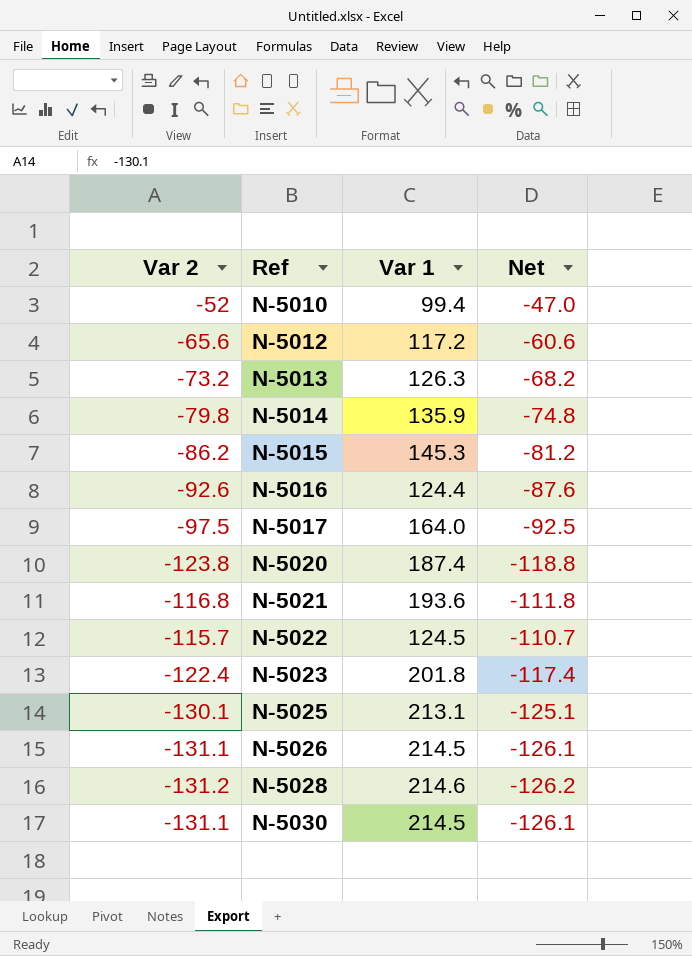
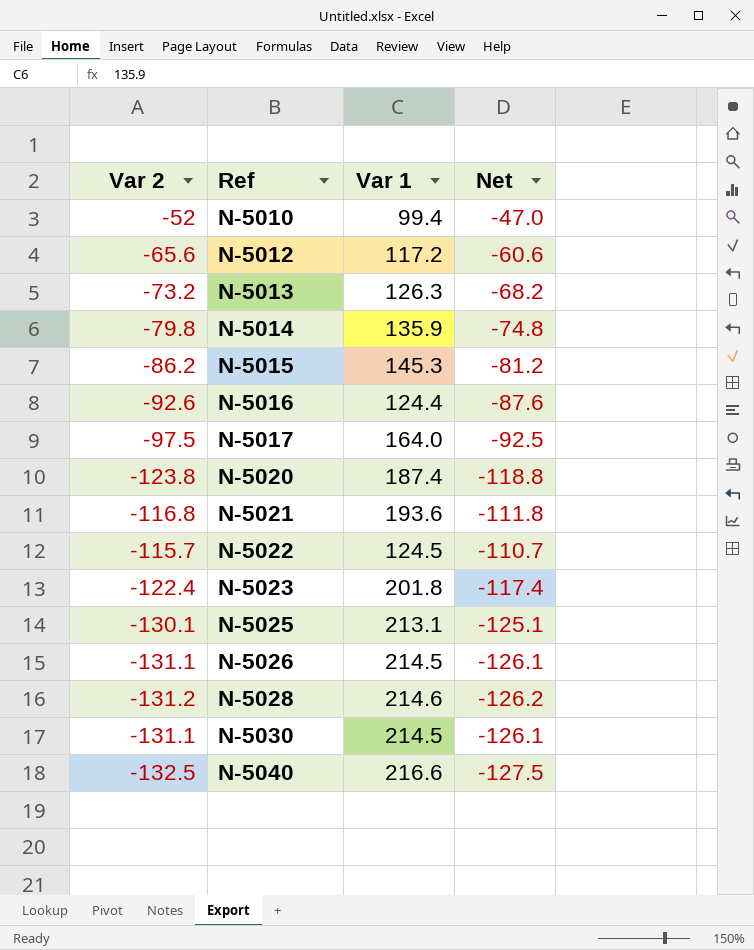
row N-5040: none -> -132.5 | 216.6 | -127.5

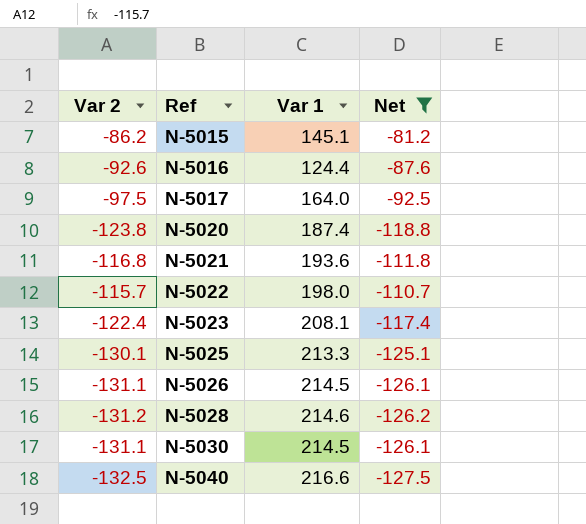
filter: none -> Net <= -81.2
N-5015 | Var 1: 145.3 -> 145.1
N-5022 | Var 1: 124.5 -> 198.0
N-5023 | Var 1: 201.8 -> 208.1
N-5025 | Var 1: 213.1 -> 213.3

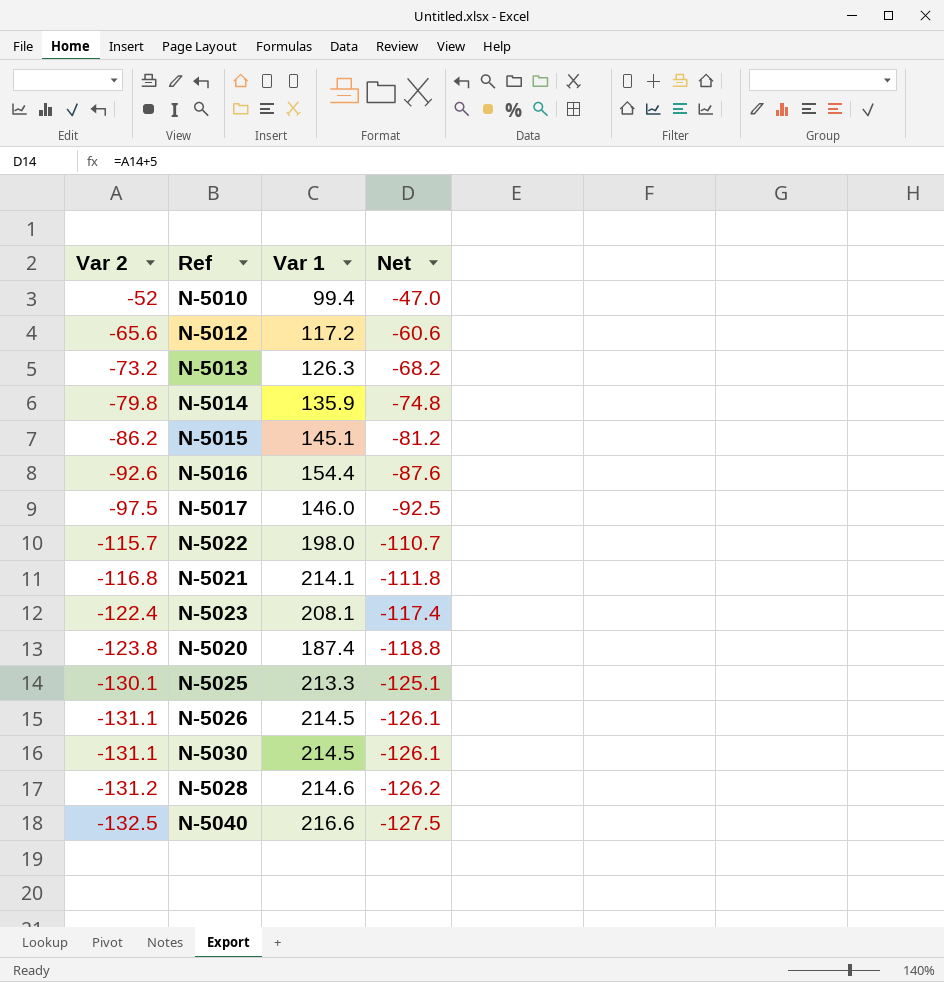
filter: Net <= -81.2 -> none
row order: Ref ascending -> Var 2 descending
N-5016 | Var 1: 124.4 -> 154.4
N-5017 | Var 1: 164.0 -> 146.0
N-5021 | Var 1: 193.6 -> 214.1

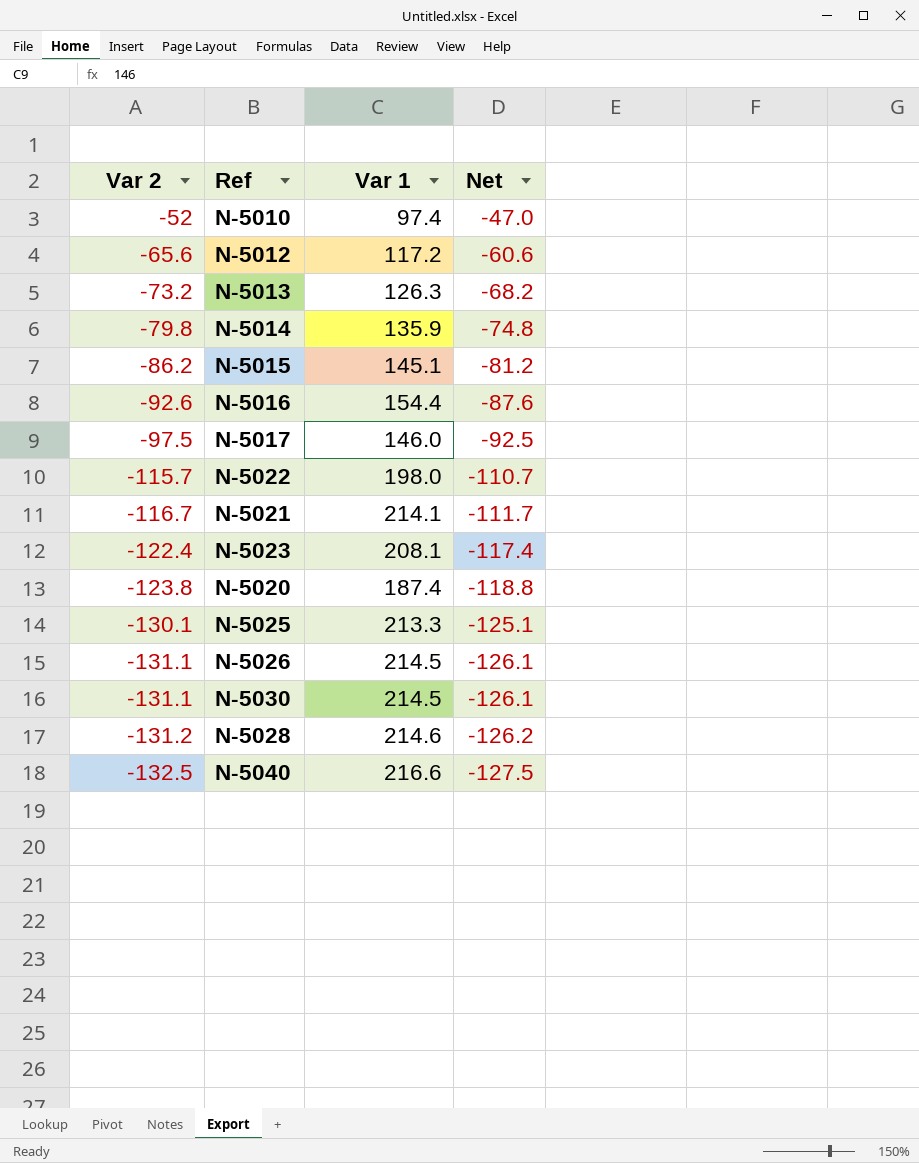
N-5010 | Var 1: 99.4 -> 97.4
N-5021 | Var 2: -116.8 -> -116.7
N-5021 | Net: -111.8 -> -111.7

